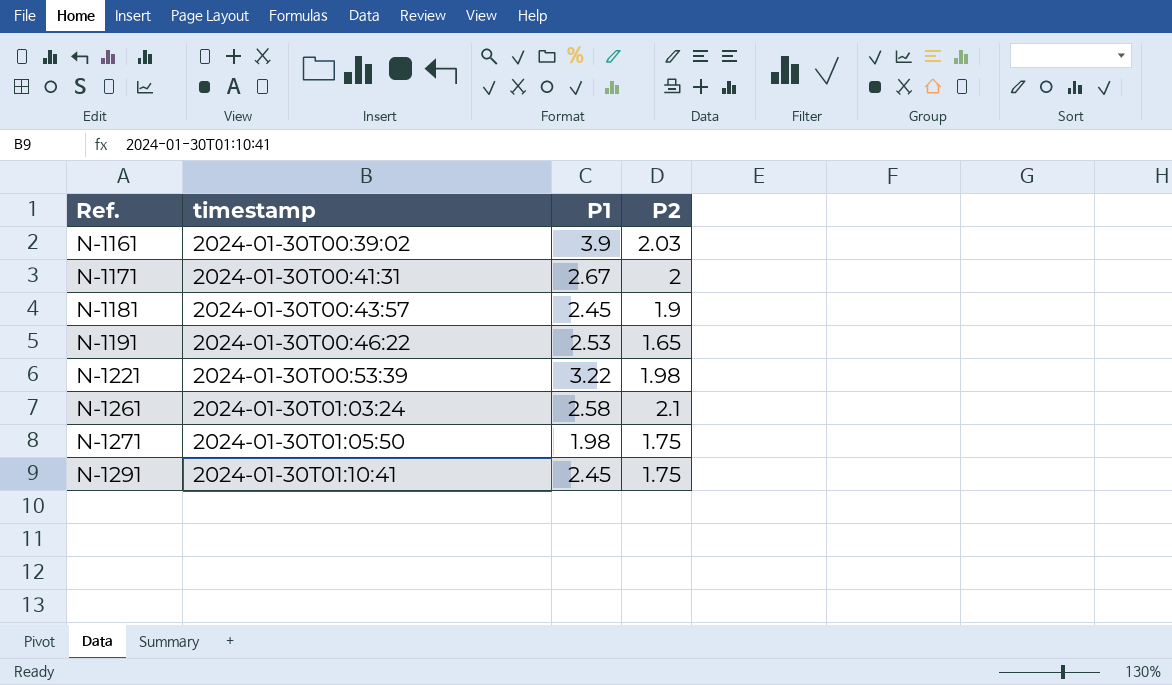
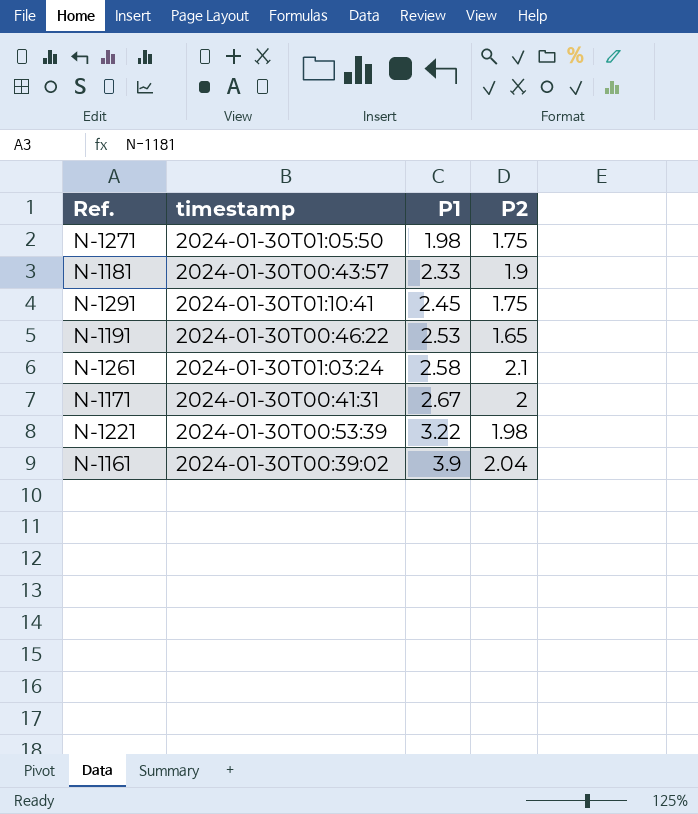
row order: Ref. ascending -> P1 ascending
N-1181 | P1: 2.45 -> 2.33
N-1161 | P2: 2.03 -> 2.04

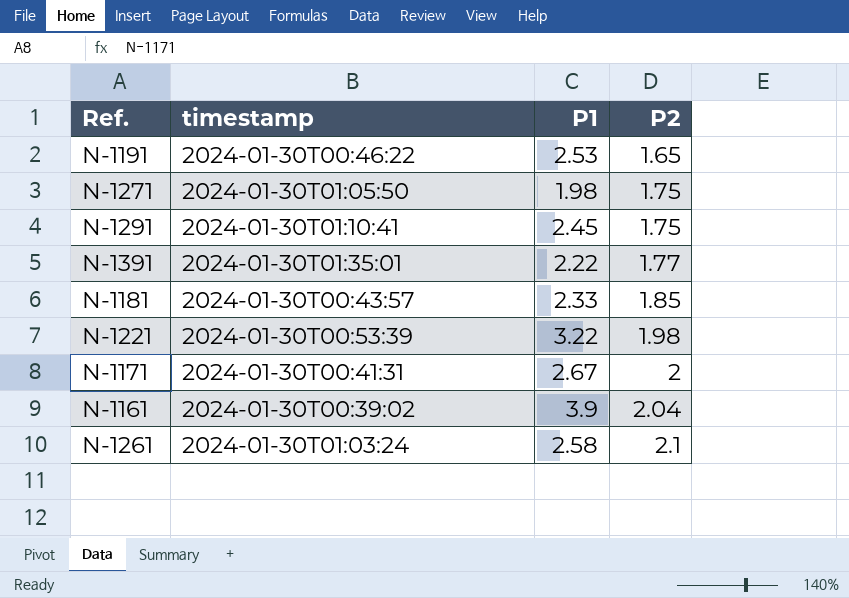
row order: P1 ascending -> P2 ascending
row N-1391: none -> 2024-01-30T01:35:01 | 2.22 | 1.77
N-1181 | P2: 1.9 -> 1.85

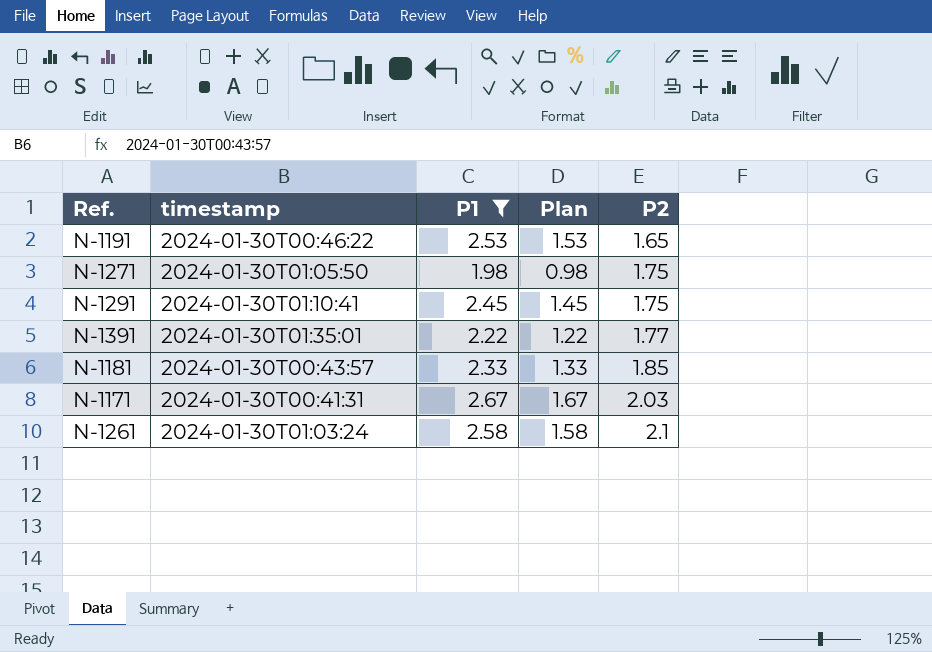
filter: none -> P1 <= 2.67
column Plan | formula: none -> [P1] - 1
N-1171 | P2: 2 -> 2.03

